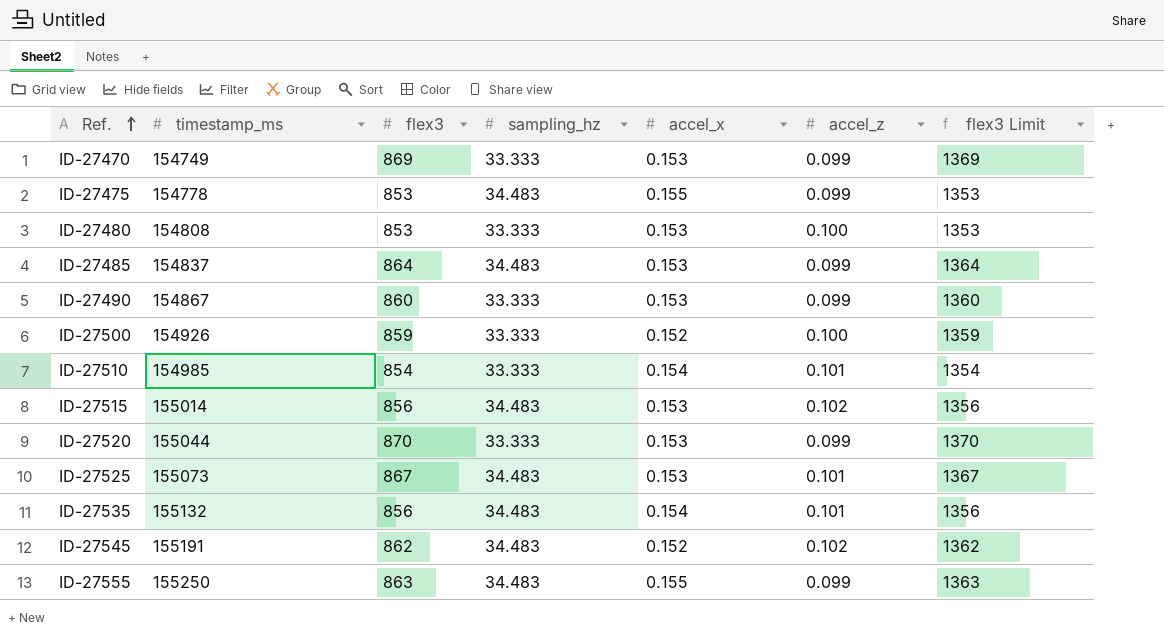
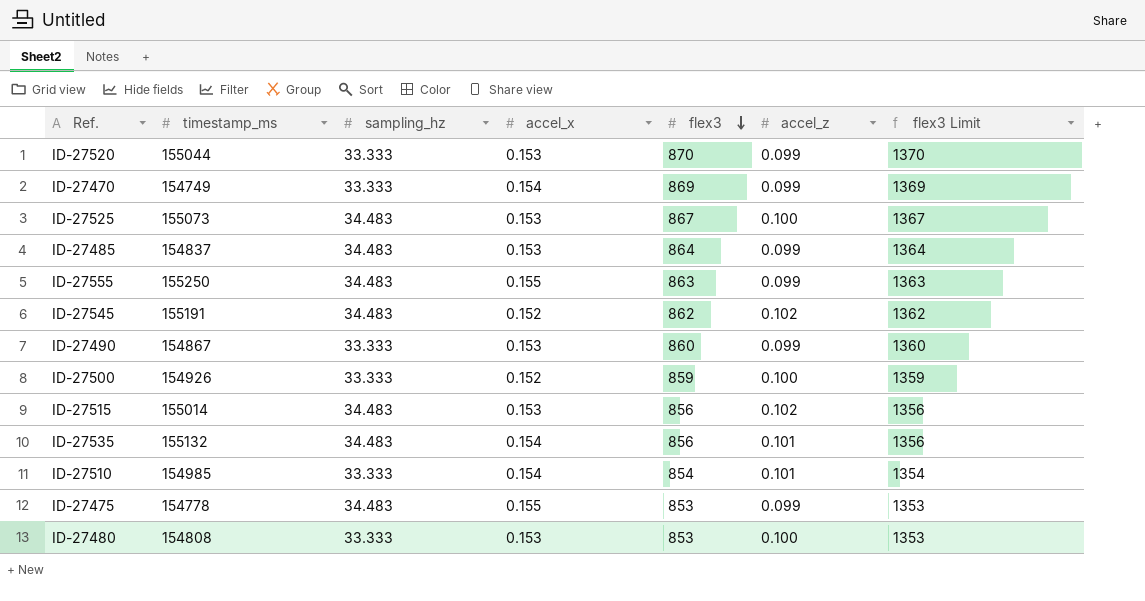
row order: Ref. ascending -> flex3 descending
column flex3 | position: 3 -> 5
ID-27470 | accel_x: 0.153 -> 0.154
ID-27525 | accel_z: 0.101 -> 0.100

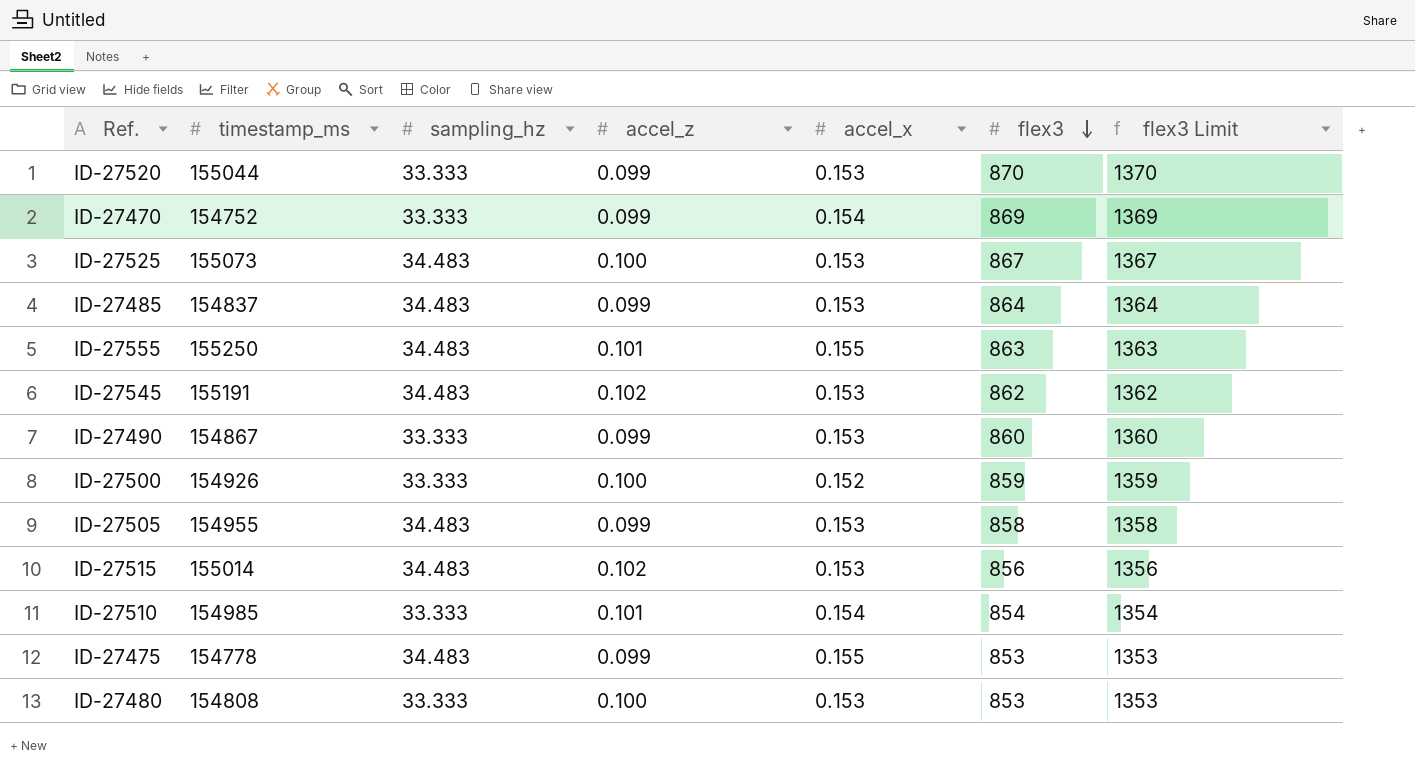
column accel_z | position: 6 -> 4
row ID-27535: 155132 | 34.483 | 0.154 | 856 | 0.101 | 1356 -> none
ID-27470 | timestamp_ms: 154749 -> 154752
ID-27555 | accel_z: 0.099 -> 0.101
ID-27545 | accel_x: 0.152 -> 0.153
row ID-27505: none -> 154955 | 34.483 | 0.099 | 0.153 | 858 | 1358

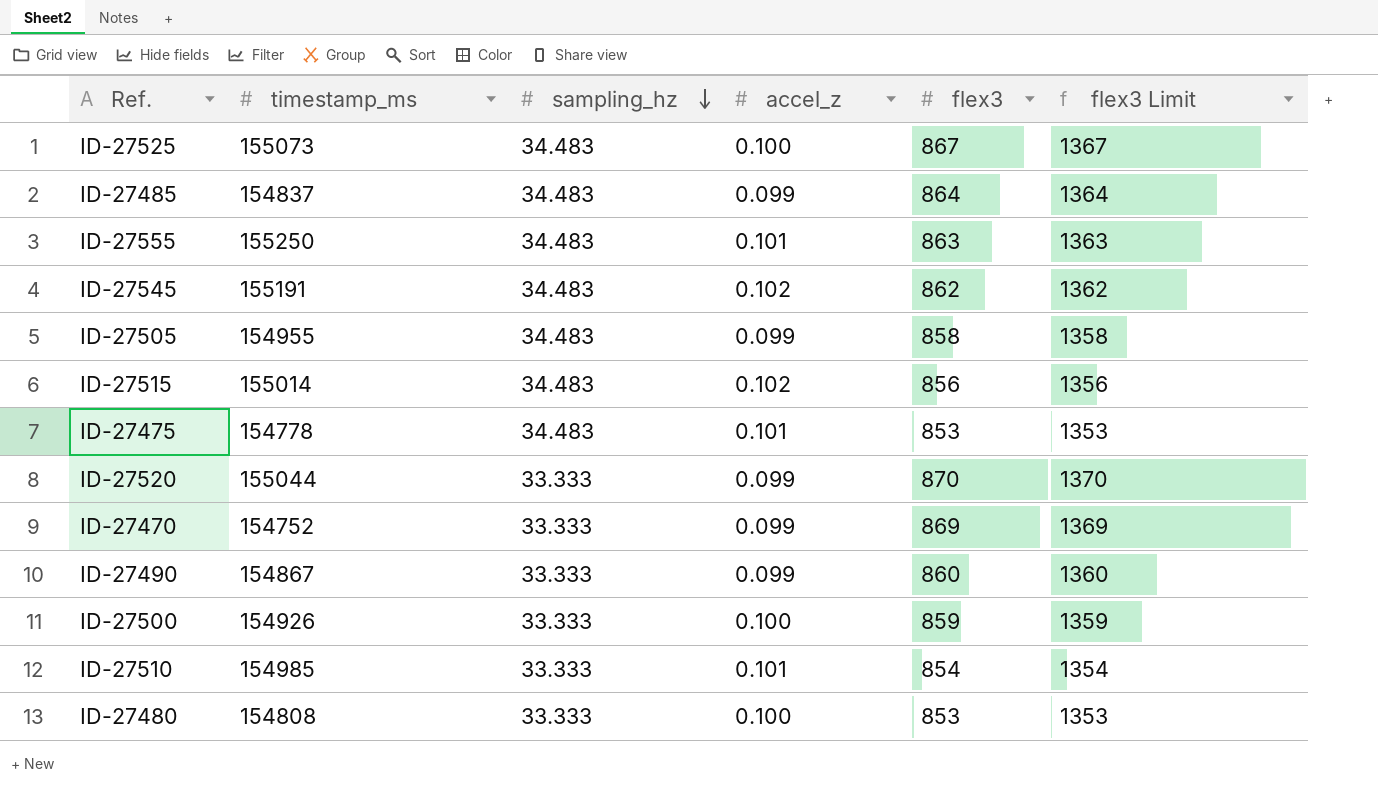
row order: flex3 descending -> sampling_hz descending
column accel_x | position: 5 -> none
ID-27475 | accel_z: 0.099 -> 0.101

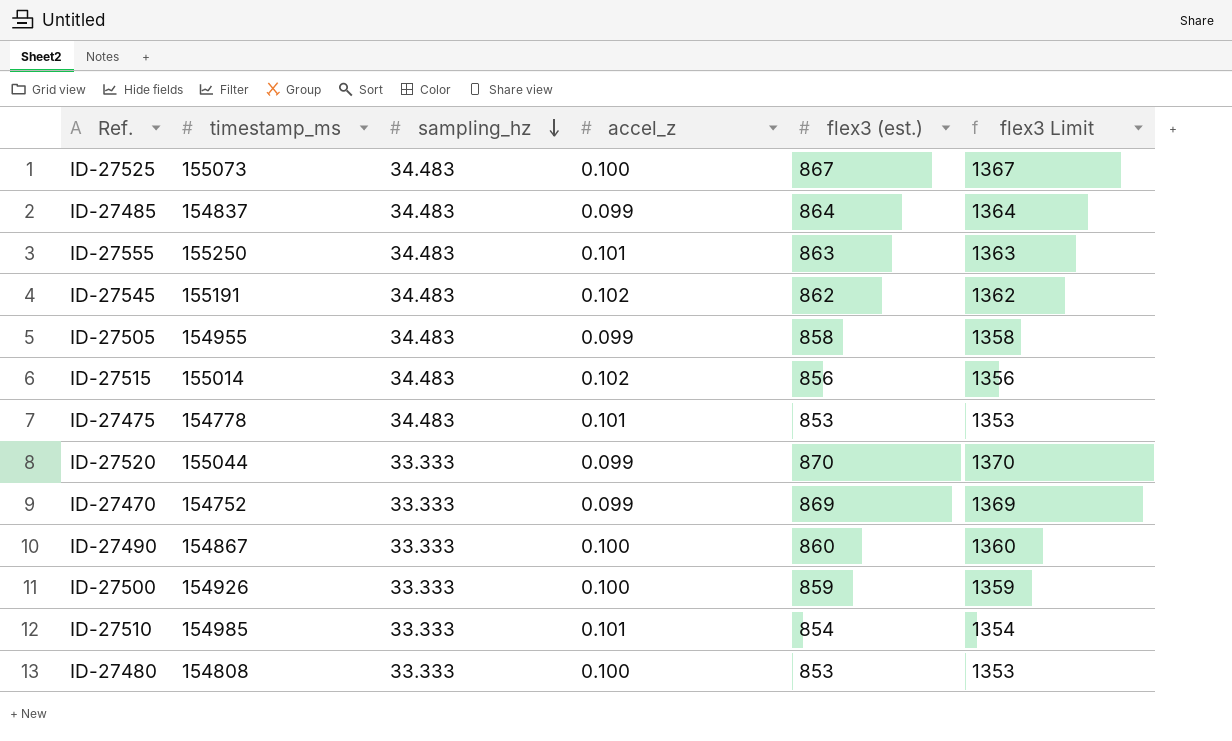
column name: flex3 -> flex3 (est.)
ID-27490 | accel_z: 0.099 -> 0.100

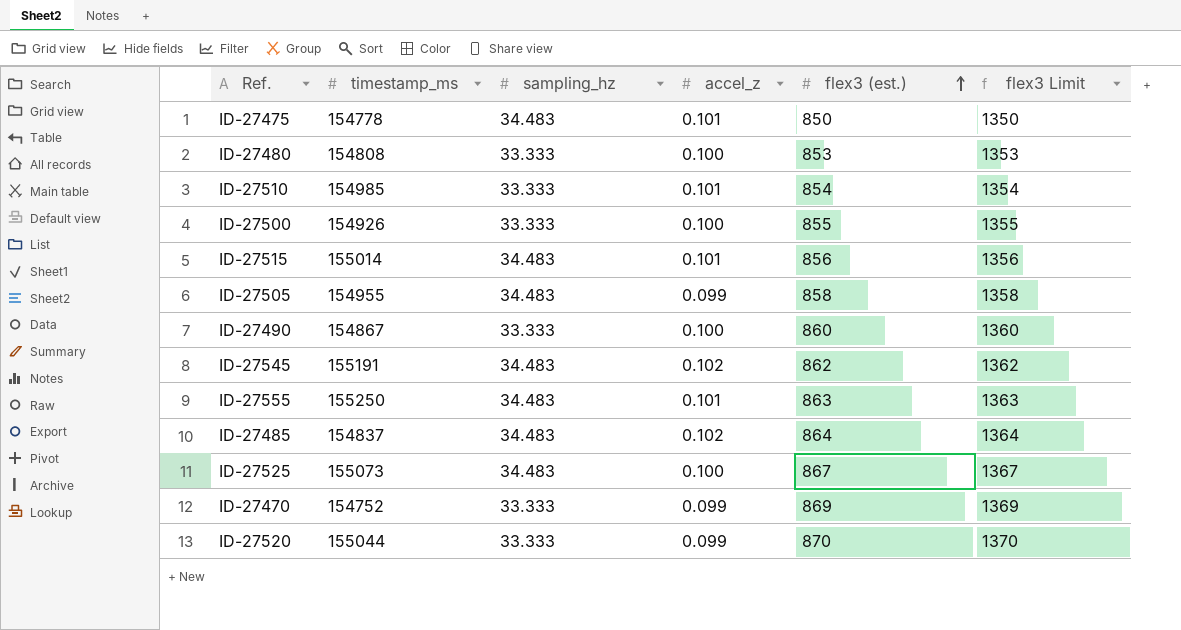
row order: sampling_hz descending -> flex3 (est.) ascending
ID-27475 | flex3 (est.): 853 -> 850
ID-27475 | flex3 Limit: 1353 -> 1350
ID-27500 | flex3 (est.): 859 -> 855
ID-27500 | flex3 Limit: 1359 -> 1355
ID-27515 | accel_z: 0.102 -> 0.101
ID-27485 | accel_z: 0.099 -> 0.102

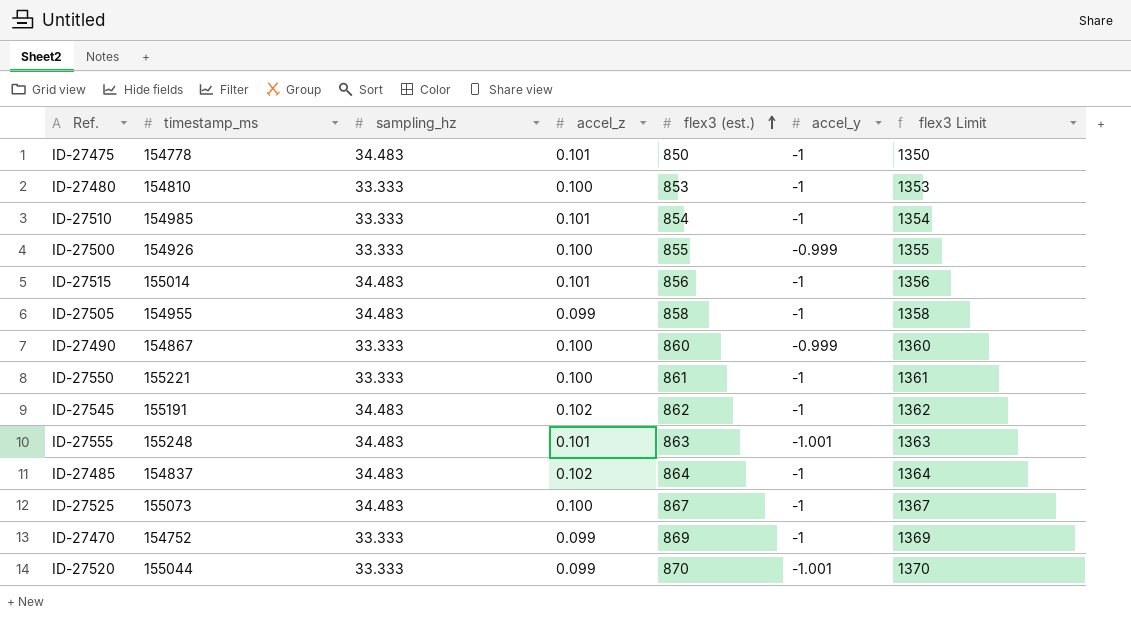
column accel_y | position: none -> 6
ID-27480 | timestamp_ms: 154808 -> 154810
row ID-27550: none -> 155221 | 33.333 | 0.100 | 861 | -1 | 1361
ID-27555 | timestamp_ms: 155250 -> 155248

